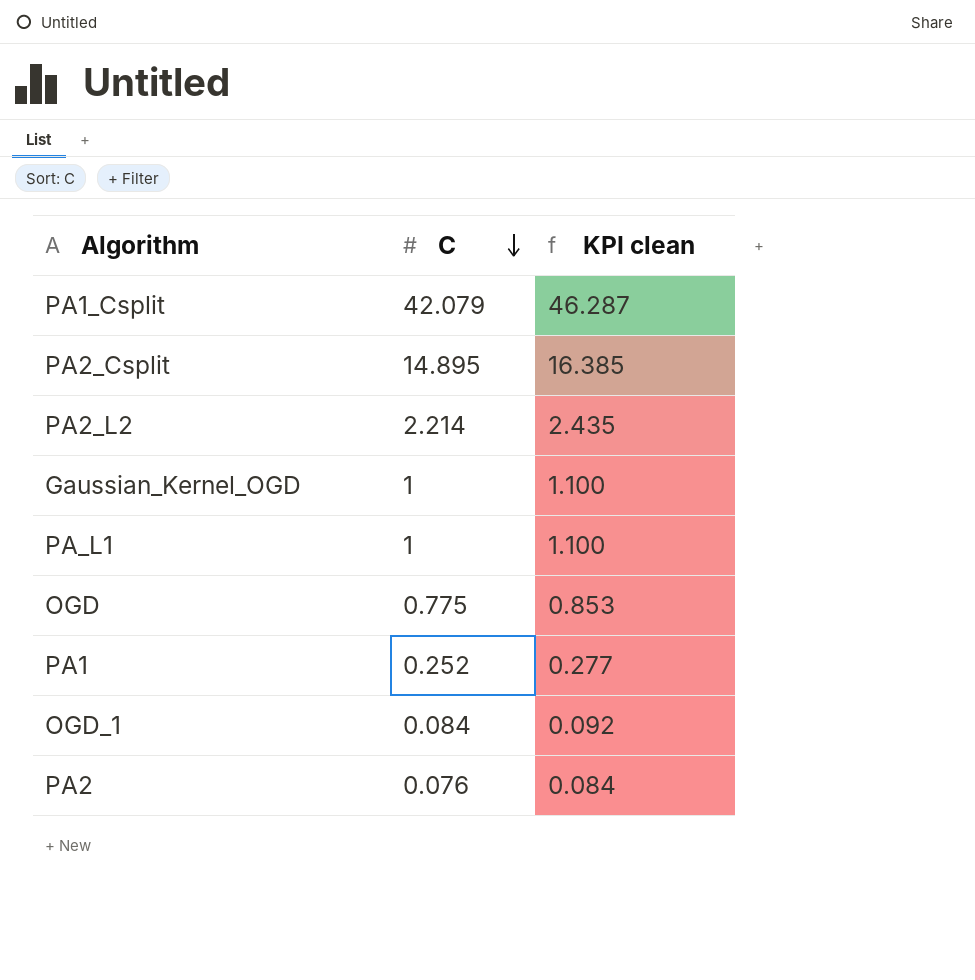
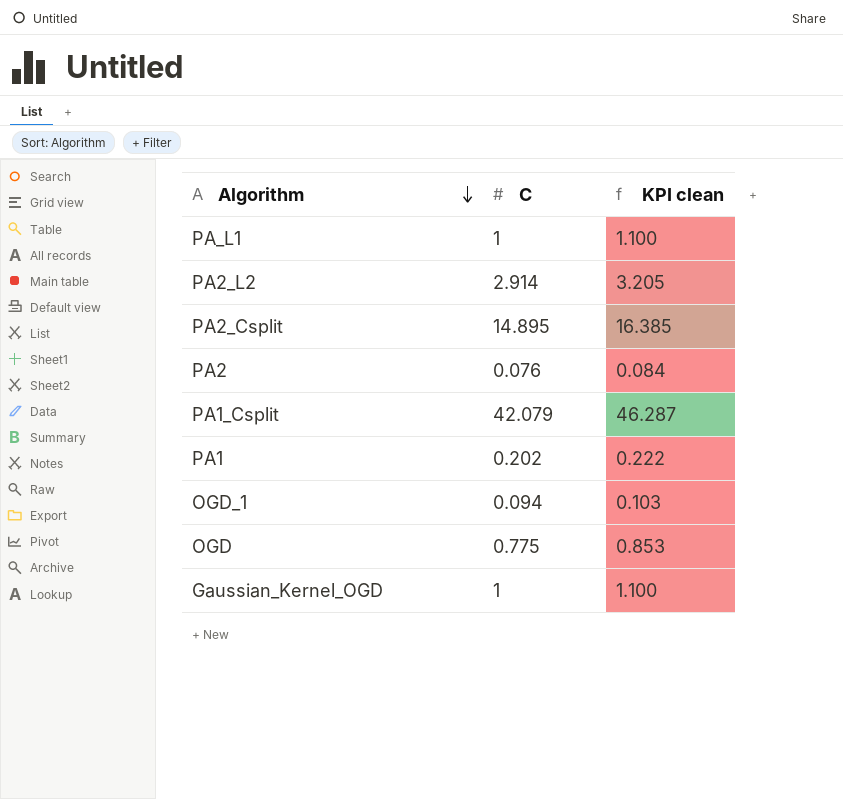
row order: C descending -> Algorithm descending
PA2_L2 | C: 2.214 -> 2.914
PA2_L2 | KPI clean: 2.435 -> 3.205
PA1 | C: 0.252 -> 0.202
PA1 | KPI clean: 0.277 -> 0.222
OGD_1 | C: 0.084 -> 0.094
OGD_1 | KPI clean: 0.092 -> 0.103

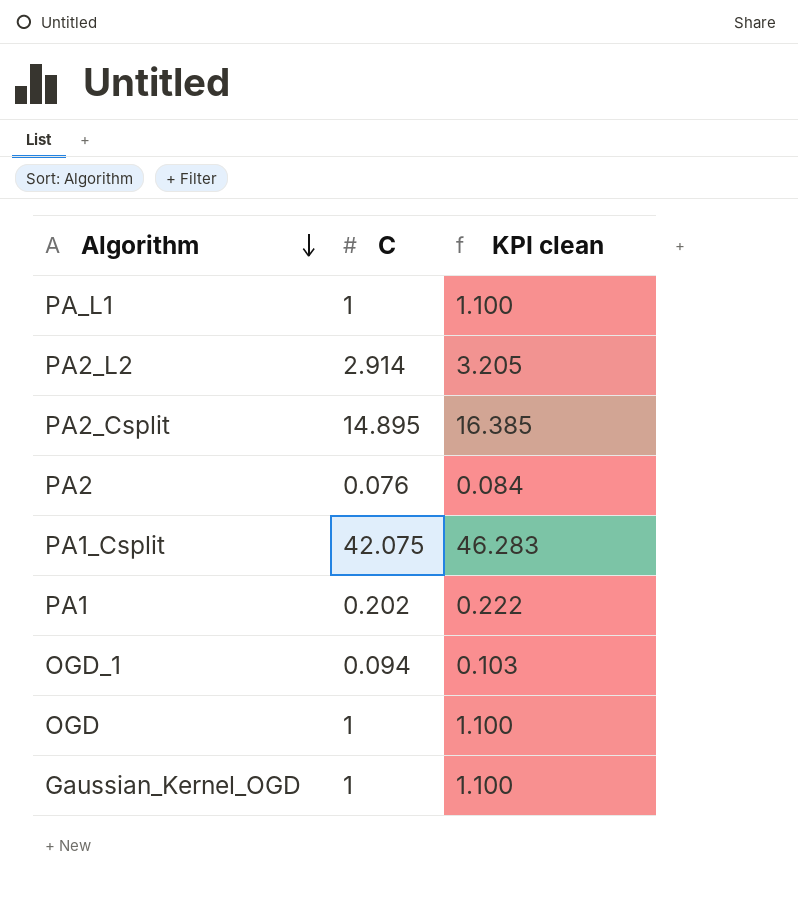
PA1_Csplit | C: 42.079 -> 42.075
PA1_Csplit | KPI clean: 46.287 -> 46.283
OGD | C: 0.775 -> 1
OGD | KPI clean: 0.853 -> 1.100

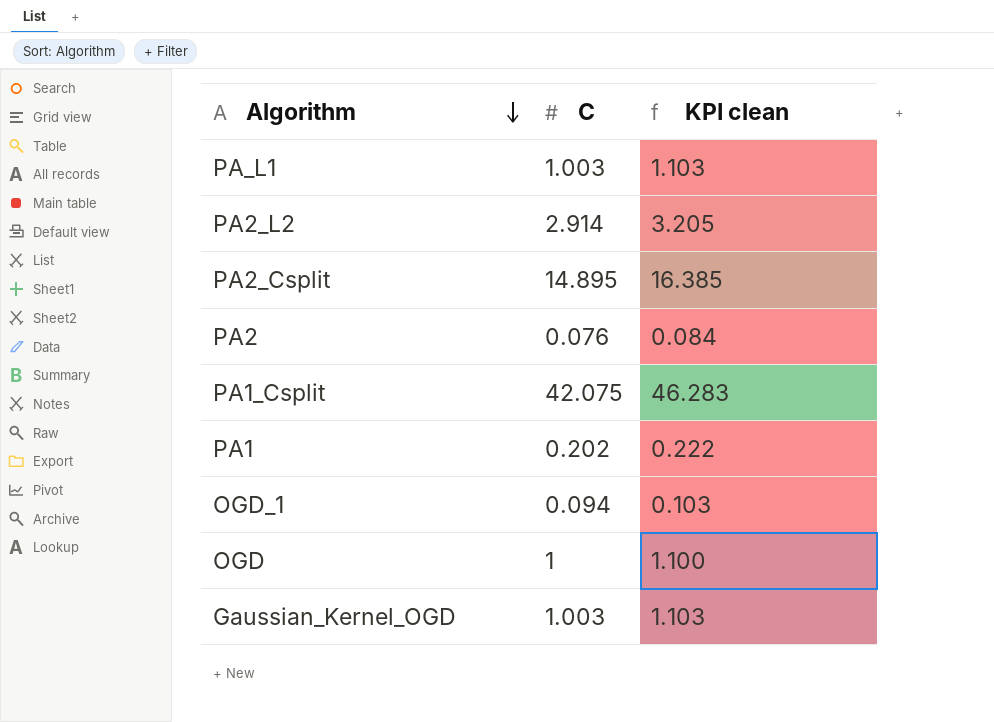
PA_L1 | C: 1 -> 1.003
PA_L1 | KPI clean: 1.100 -> 1.103
Gaussian_Kernel_OGD | C: 1 -> 1.003
Gaussian_Kernel_OGD | KPI clean: 1.100 -> 1.103

